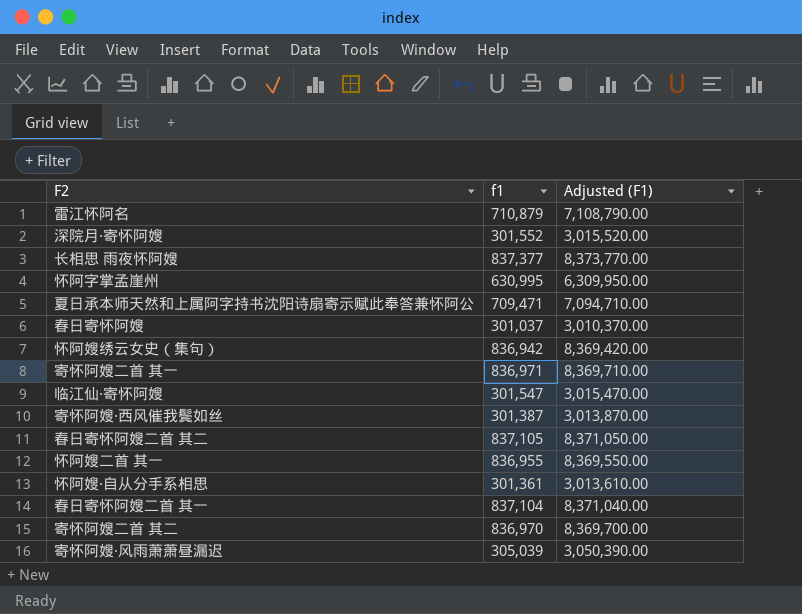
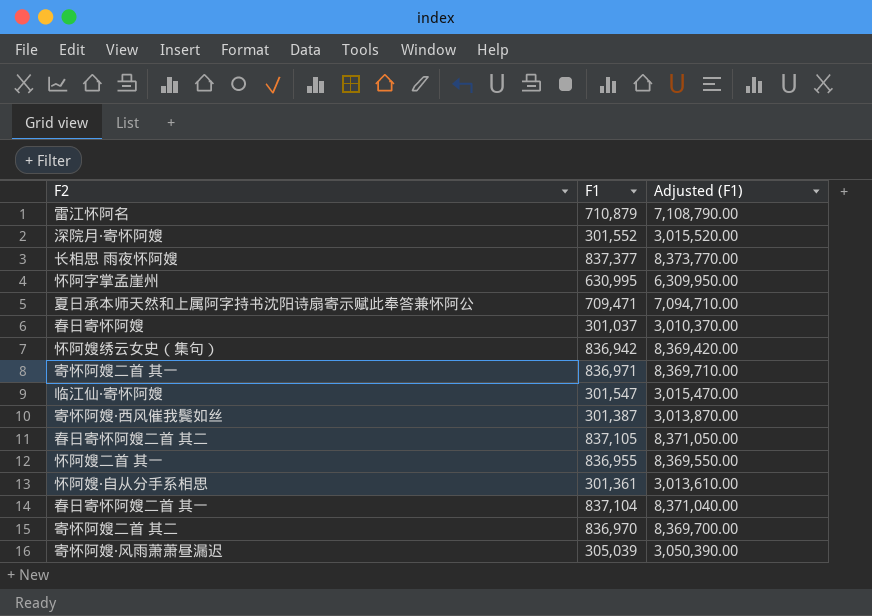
column name: f1 -> F1

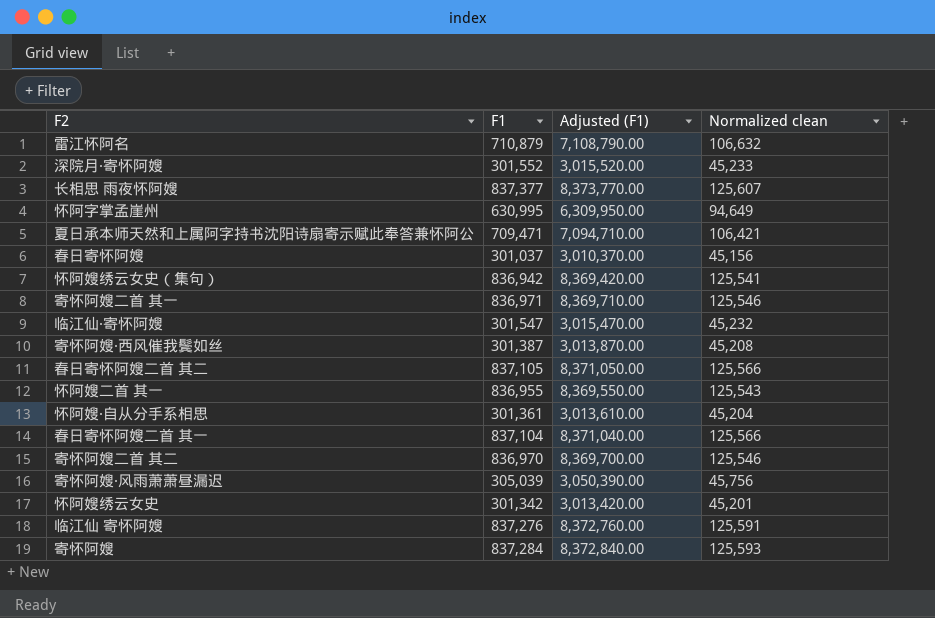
column Normalized clean | formula: none -> [F1] * 0.15
row 怀阿嫂绣云女史: none -> 301,342 | 3,013,420.00 | 45,201
row 临江仙 寄怀阿嫂: none -> 837,276 | 8,372,760.00 | 125,591
row 寄怀阿嫂: none -> 837,284 | 8,372,840.00 | 125,593

